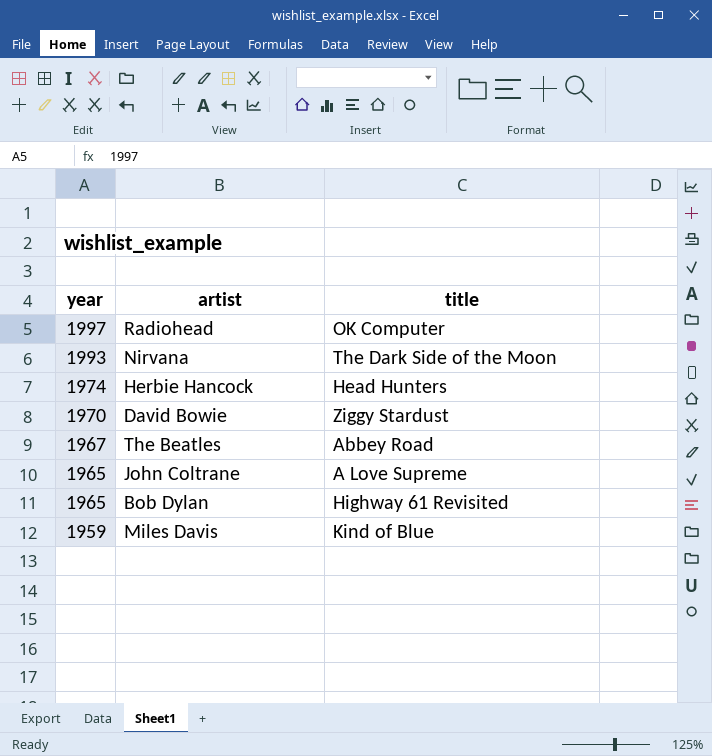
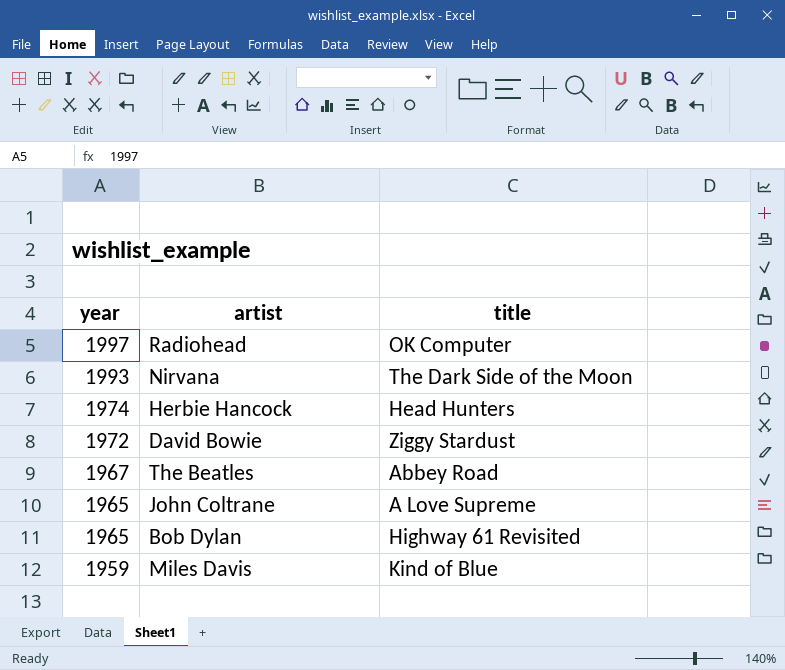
David Bowie | year: 1970 -> 1972

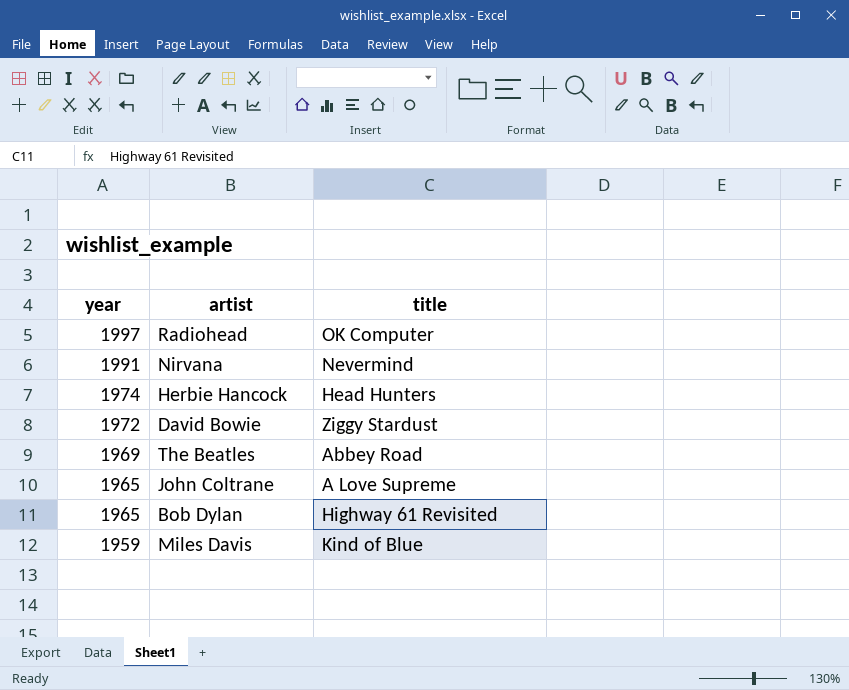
Nirvana | year: 1993 -> 1991
Nirvana | title: The Dark Side of the Moon -> Nevermind
The Beatles | year: 1967 -> 1969

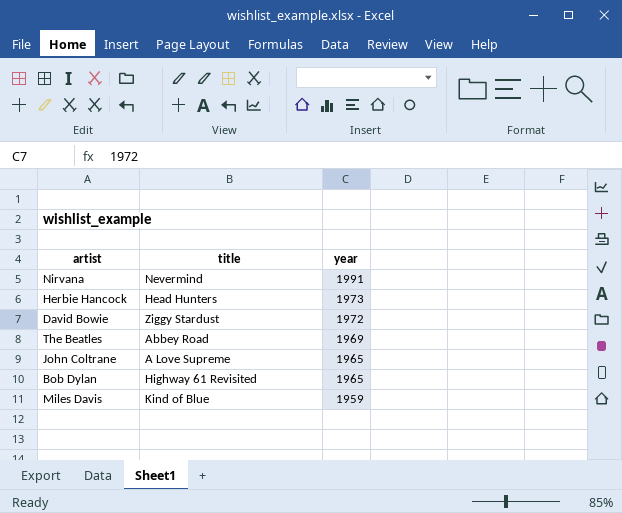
column year | position: 1 -> 3
row Radiohead: 1997 | OK Computer -> none
Herbie Hancock | year: 1974 -> 1973

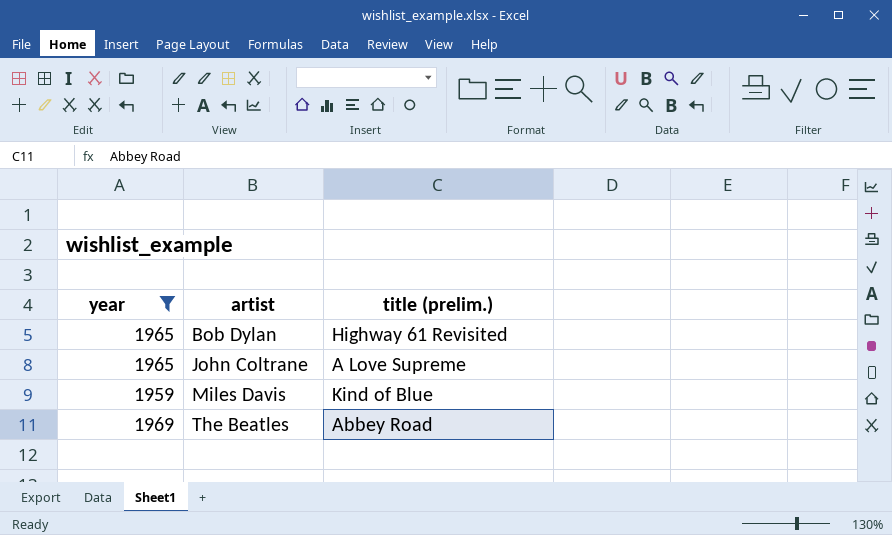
filter: none -> year <= 1969
row order: year descending -> artist ascending
column year | position: 3 -> 1
column name: title -> title (prelim.)

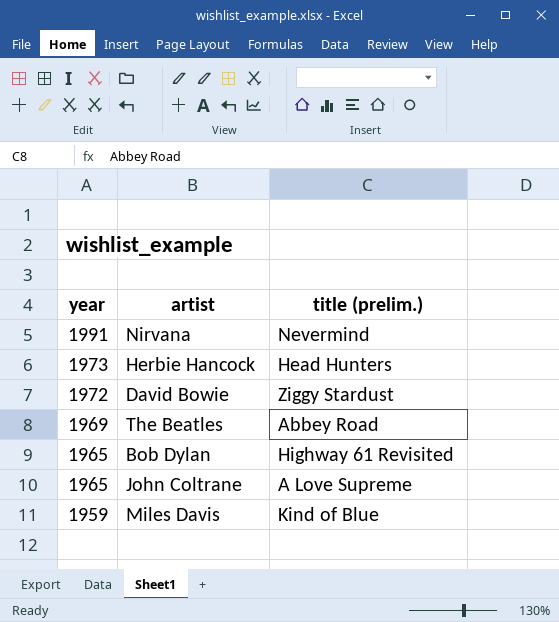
filter: year <= 1969 -> none
row order: artist ascending -> year descending

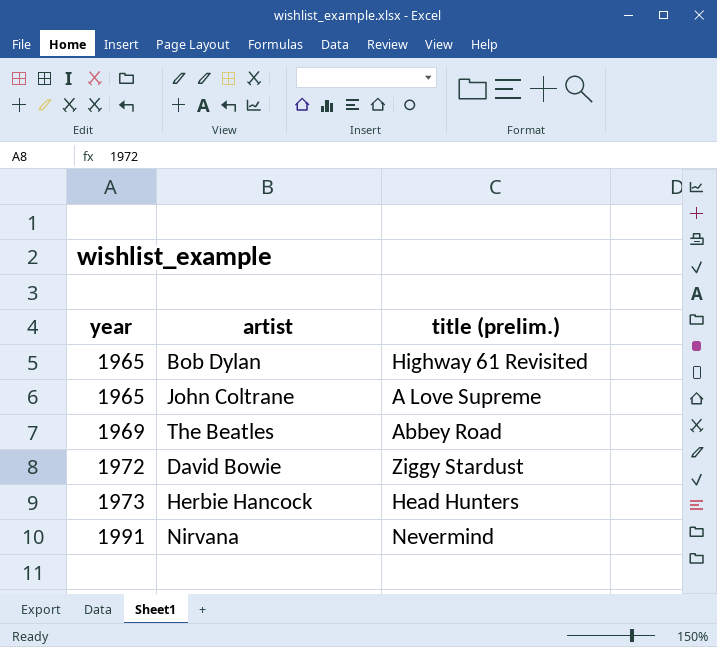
row order: year descending -> year ascending
row Miles Davis: 1959 | Kind of Blue -> none

